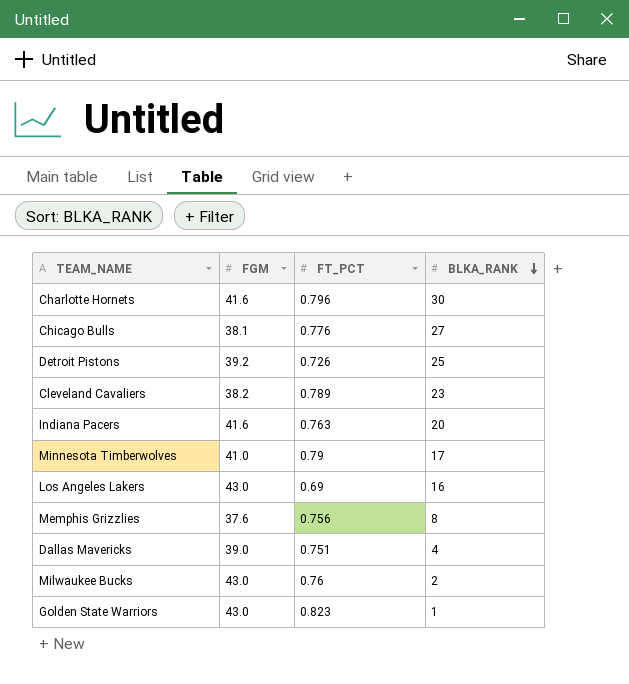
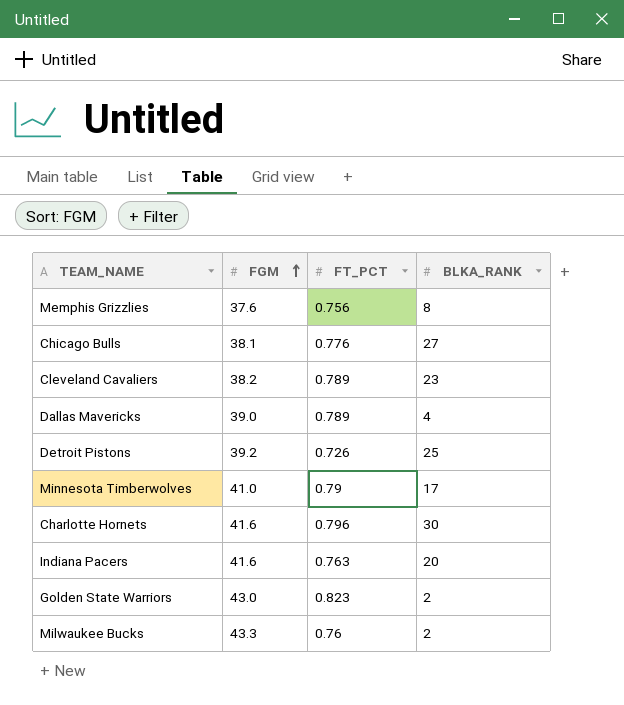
row order: BLKA_RANK descending -> FGM ascending
row Los Angeles Lakers: 43.0 | 0.69 | 16 -> none
Dallas Mavericks | FT_PCT: 0.751 -> 0.789
Golden State Warriors | BLKA_RANK: 1 -> 2
Milwaukee Bucks | FGM: 43.0 -> 43.3

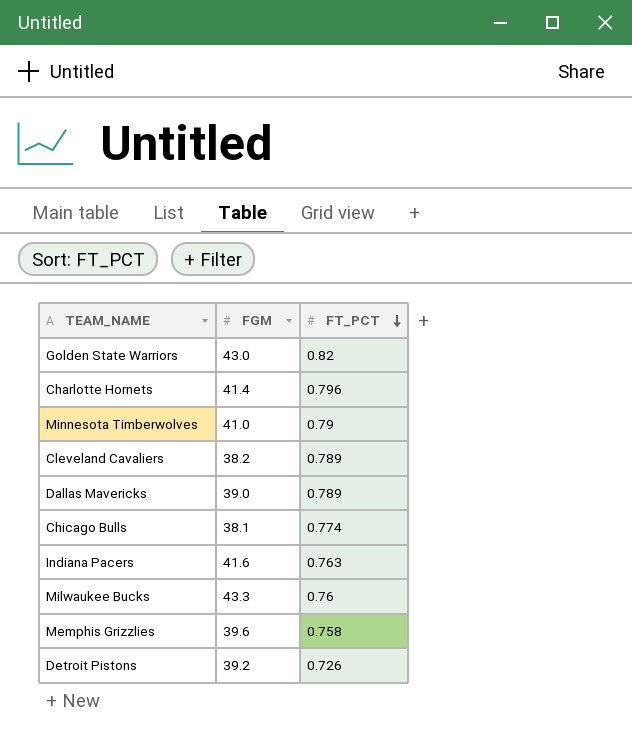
row order: FGM ascending -> FT_PCT descending
column BLKA_RANK | position: 4 -> none
Golden State Warriors | FT_PCT: 0.823 -> 0.82
Charlotte Hornets | FGM: 41.6 -> 41.4
Chicago Bulls | FT_PCT: 0.776 -> 0.774
Memphis Grizzlies | FGM: 37.6 -> 39.6
Memphis Grizzlies | FT_PCT: 0.756 -> 0.758

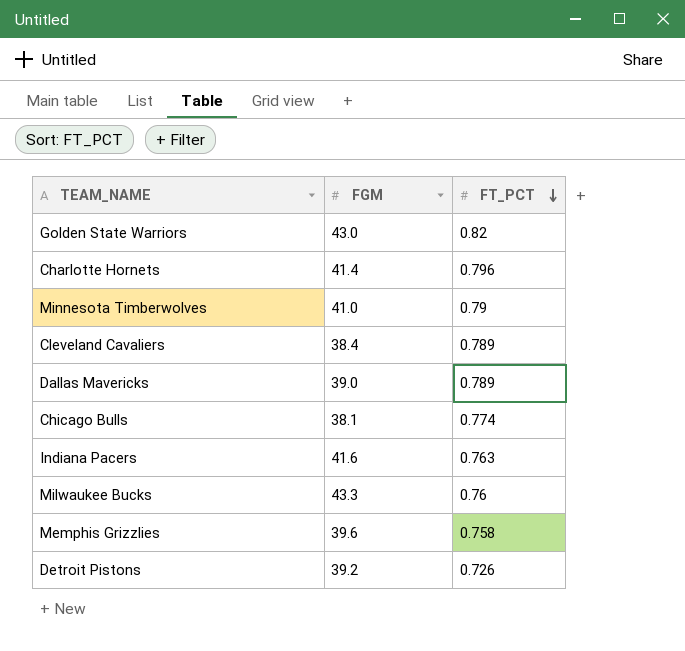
Cleveland Cavaliers | FGM: 38.2 -> 38.4

